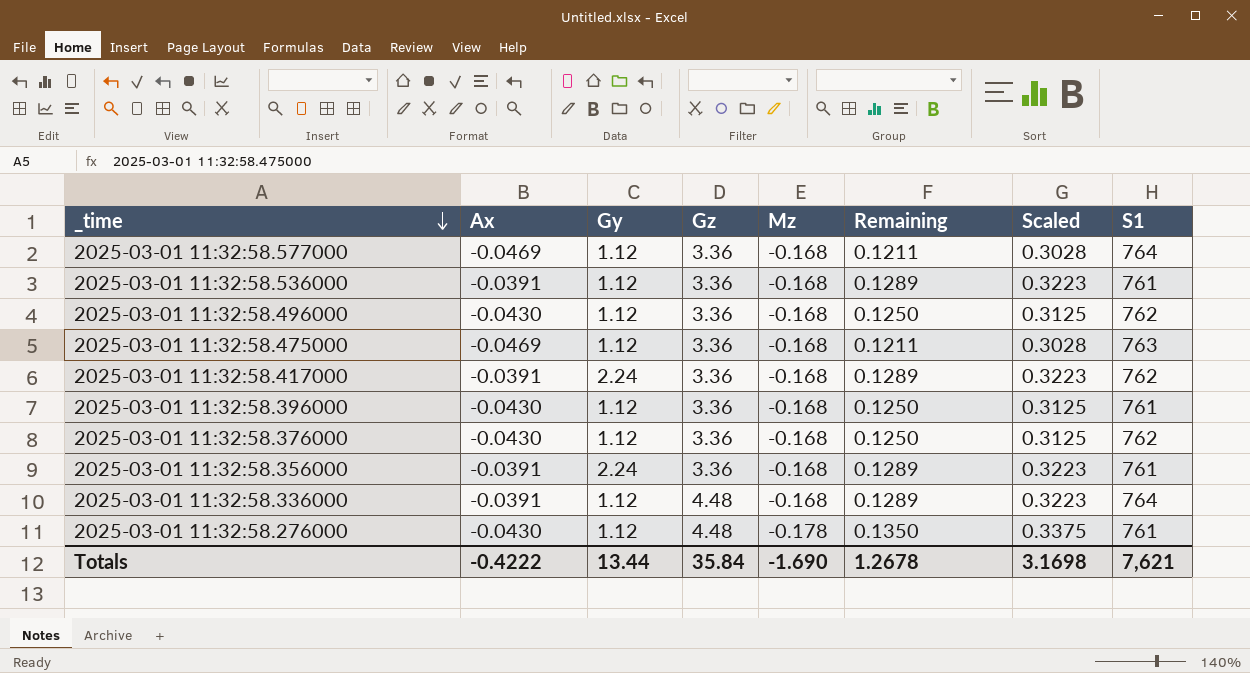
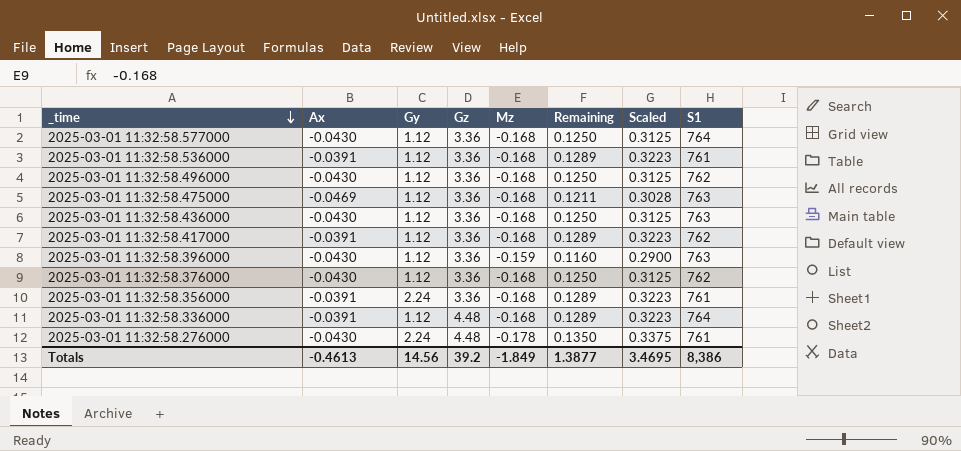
2025-03-01 11:32:58.577000 | Ax: -0.0469 -> -0.0430
2025-03-01 11:32:58.577000 | Remaining: 0.1211 -> 0.1250
2025-03-01 11:32:58.577000 | Scaled: 0.3028 -> 0.3125
row 2025-03-01 11:32:58.436000: none -> -0.0430 | 1.12 | 3.36 | -0.168 | 0.1250 | 0.3125 | 763
2025-03-01 11:32:58.417000 | Gy: 2.24 -> 1.12
2025-03-01 11:32:58.396000 | Mz: -0.168 -> -0.159
2025-03-01 11:32:58.396000 | Remaining: 0.1250 -> 0.1160
2025-03-01 11:32:58.396000 | Scaled: 0.3125 -> 0.2900
2025-03-01 11:32:58.396000 | S1: 761 -> 763
2025-03-01 11:32:58.276000 | Gy: 1.12 -> 2.24
Totals | Ax: -0.4222 -> -0.4613
Totals | Gy: 13.44 -> 14.56
Totals | Gz: 35.84 -> 39.2
Totals | Mz: -1.690 -> -1.849
Totals | Remaining: 1.2678 -> 1.3877
Totals | Scaled: 3.1698 -> 3.4695
Totals | S1: 7,621 -> 8,386

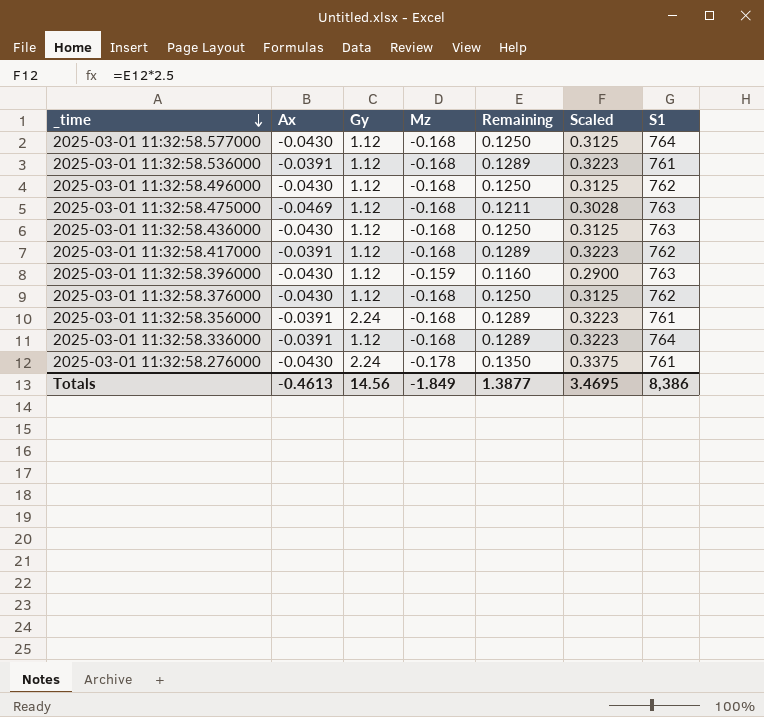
column Gz | position: 4 -> none

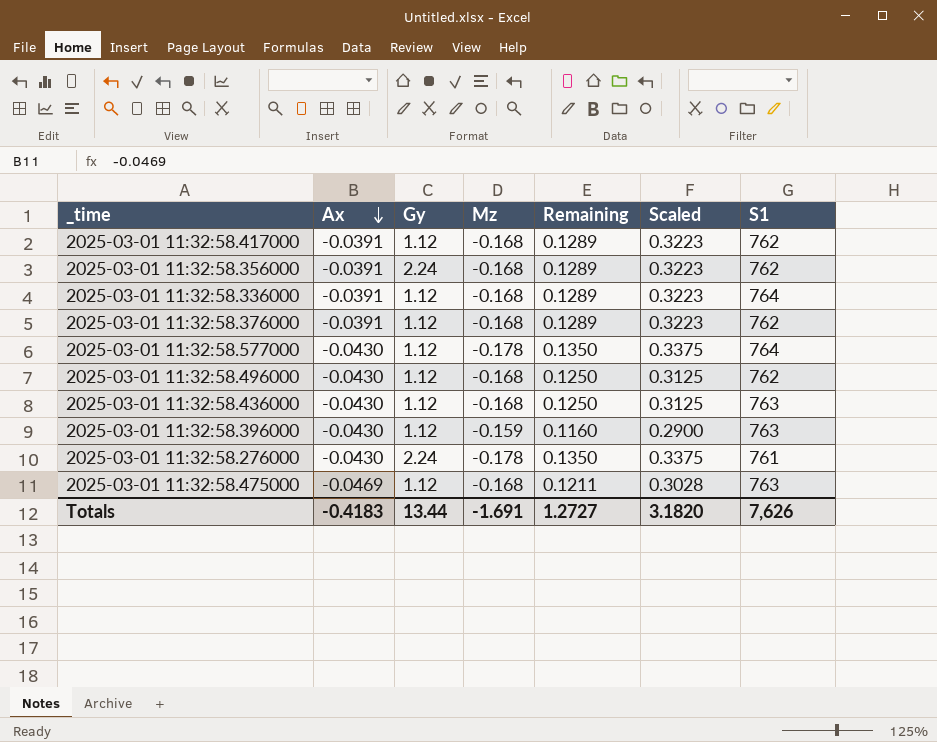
row order: _time descending -> Ax descending
row 2025-03-01 11:32:58.536000: -0.0391 | 1.12 | -0.168 | 0.1289 | 0.3223 | 761 -> none
2025-03-01 11:32:58.356000 | S1: 761 -> 762
2025-03-01 11:32:58.376000 | Ax: -0.0430 -> -0.0391
2025-03-01 11:32:58.376000 | Remaining: 0.1250 -> 0.1289
2025-03-01 11:32:58.376000 | Scaled: 0.3125 -> 0.3223
2025-03-01 11:32:58.577000 | Mz: -0.168 -> -0.178
2025-03-01 11:32:58.577000 | Remaining: 0.1250 -> 0.1350
2025-03-01 11:32:58.577000 | Scaled: 0.3125 -> 0.3375
Totals | Ax: -0.4613 -> -0.4183
Totals | Gy: 14.56 -> 13.44
Totals | Mz: -1.849 -> -1.691
Totals | Remaining: 1.3877 -> 1.2727
Totals | Scaled: 3.4695 -> 3.1820
Totals | S1: 8,386 -> 7,626

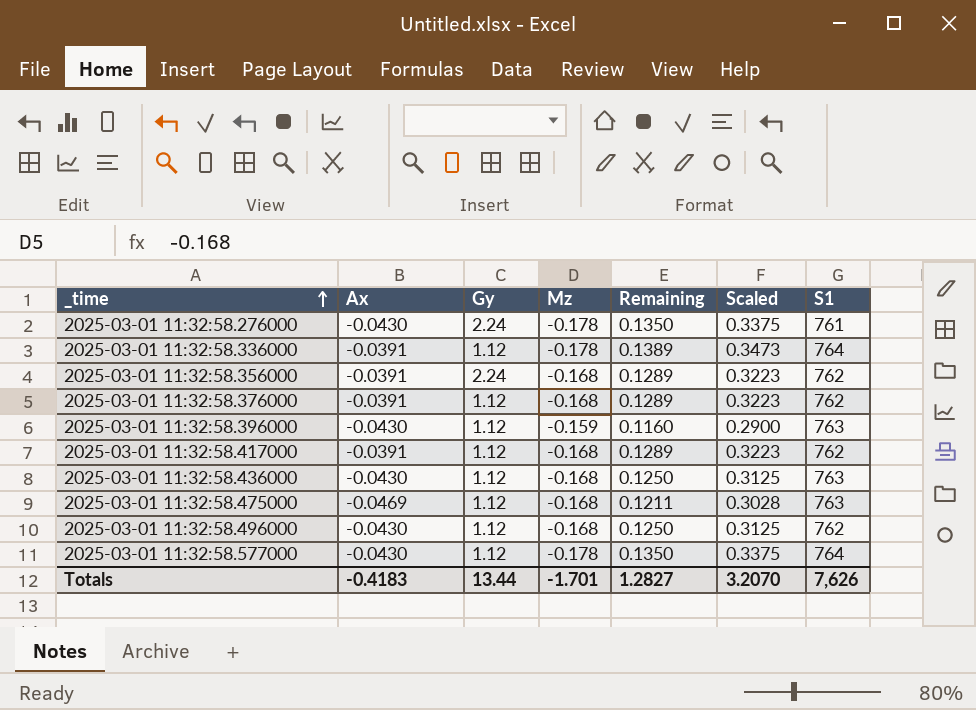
row order: Ax descending -> _time ascending
2025-03-01 11:32:58.336000 | Mz: -0.168 -> -0.178
2025-03-01 11:32:58.336000 | Remaining: 0.1289 -> 0.1389
2025-03-01 11:32:58.336000 | Scaled: 0.3223 -> 0.3473
Totals | Mz: -1.691 -> -1.701
Totals | Remaining: 1.2727 -> 1.2827
Totals | Scaled: 3.1820 -> 3.2070

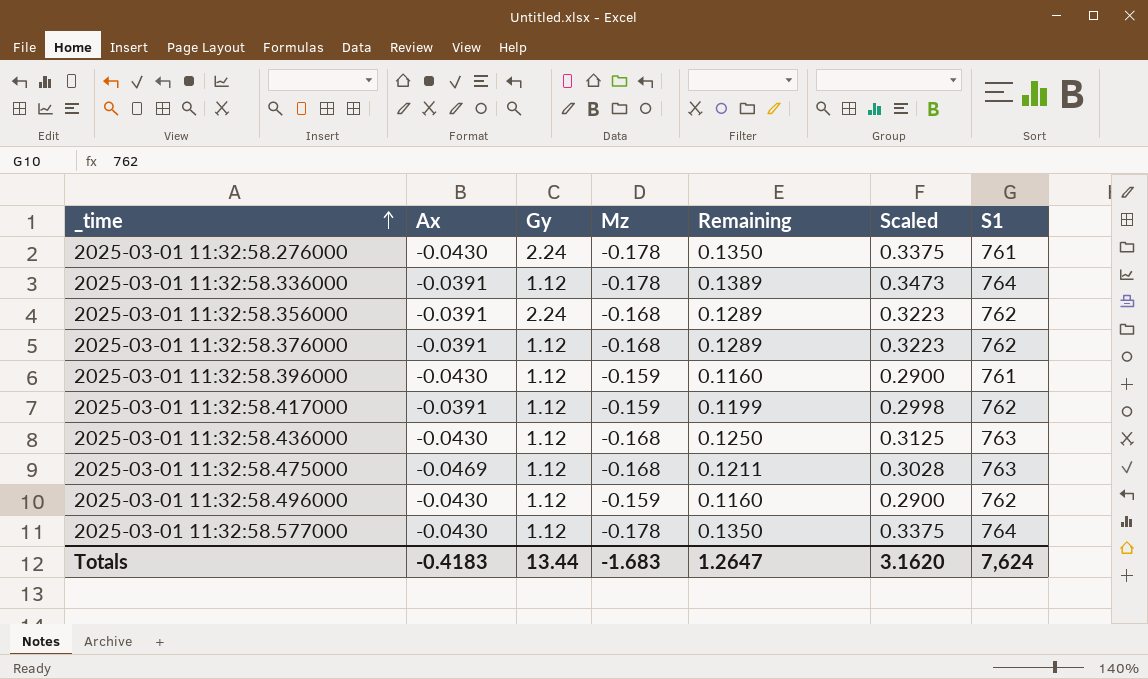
2025-03-01 11:32:58.396000 | S1: 763 -> 761
2025-03-01 11:32:58.417000 | Mz: -0.168 -> -0.159
2025-03-01 11:32:58.417000 | Remaining: 0.1289 -> 0.1199
2025-03-01 11:32:58.417000 | Scaled: 0.3223 -> 0.2998
2025-03-01 11:32:58.496000 | Mz: -0.168 -> -0.159
2025-03-01 11:32:58.496000 | Remaining: 0.1250 -> 0.1160
2025-03-01 11:32:58.496000 | Scaled: 0.3125 -> 0.2900
Totals | Mz: -1.701 -> -1.683
Totals | Remaining: 1.2827 -> 1.2647
Totals | Scaled: 3.2070 -> 3.1620
Totals | S1: 7,626 -> 7,624

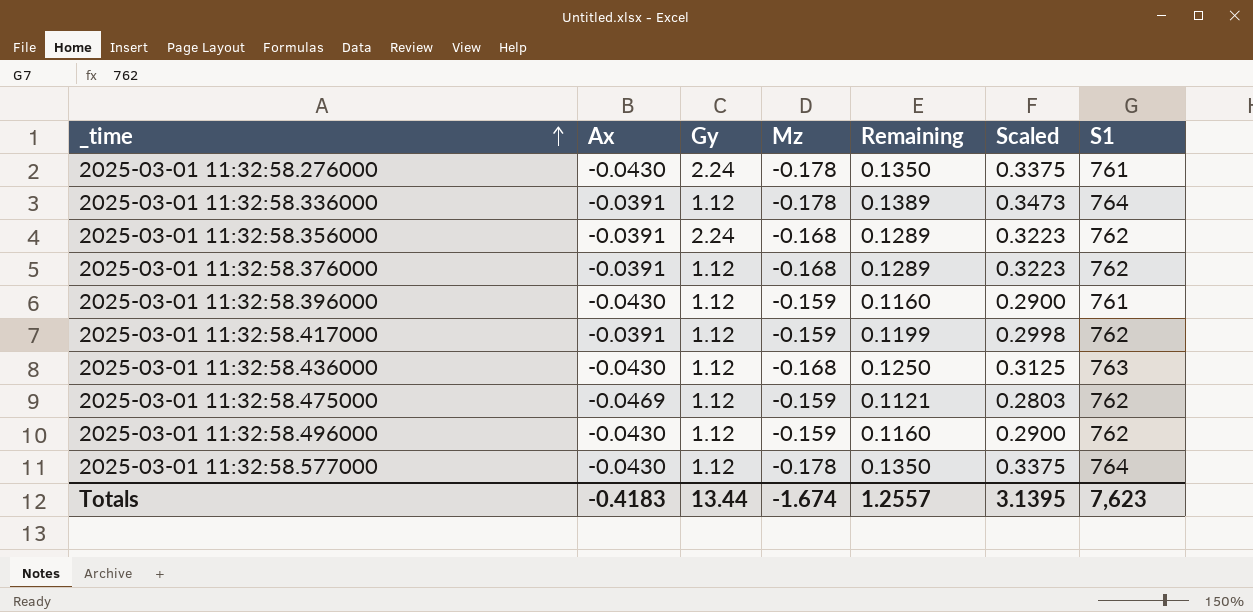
2025-03-01 11:32:58.475000 | Mz: -0.168 -> -0.159
2025-03-01 11:32:58.475000 | Remaining: 0.1211 -> 0.1121
2025-03-01 11:32:58.475000 | Scaled: 0.3028 -> 0.2803
2025-03-01 11:32:58.475000 | S1: 763 -> 762
Totals | Mz: -1.683 -> -1.674
Totals | Remaining: 1.2647 -> 1.2557
Totals | Scaled: 3.1620 -> 3.1395
Totals | S1: 7,624 -> 7,623

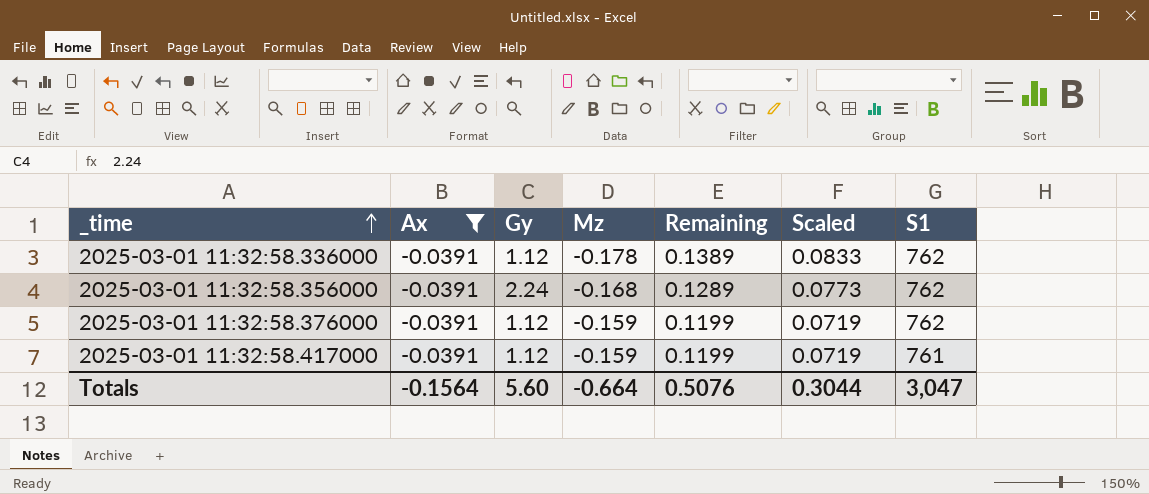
filter: none -> Ax = -0.0391
column Scaled | formula: [Remaining] * 2.5 -> [Remaining] * 0.6
2025-03-01 11:32:58.336000 | S1: 764 -> 762
2025-03-01 11:32:58.376000 | Mz: -0.168 -> -0.159
2025-03-01 11:32:58.376000 | Remaining: 0.1289 -> 0.1199
2025-03-01 11:32:58.417000 | S1: 762 -> 761
Totals | Ax: -0.4183 -> -0.1564
Totals | Gy: 13.44 -> 5.60
Totals | Mz: -1.674 -> -0.664
Totals | Remaining: 1.2557 -> 0.5076
Totals | Scaled: 3.1395 -> 0.3044
Totals | S1: 7,623 -> 3,047

